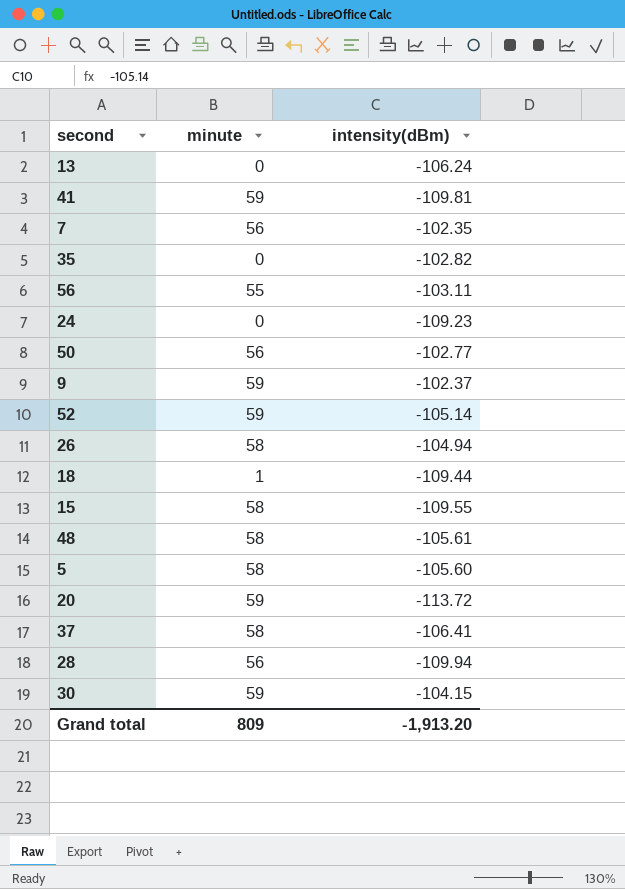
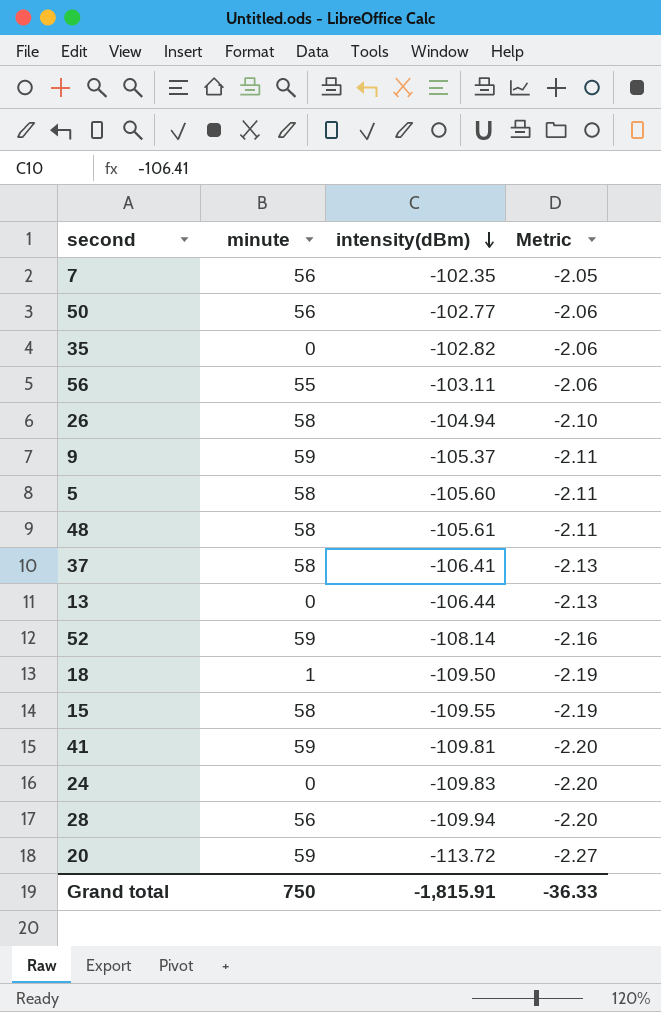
row order: none -> intensity(dBm) descending
column Metric | formula: none -> [intensity(dBm)] * 0.02
row 30: 59 | -104.15 -> none
9 | intensity(dBm): -102.37 -> -105.37
13 | intensity(dBm): -106.24 -> -106.44
52 | intensity(dBm): -105.14 -> -108.14
18 | intensity(dBm): -109.44 -> -109.50
24 | intensity(dBm): -109.23 -> -109.83
Grand total | minute: 809 -> 750
Grand total | intensity(dBm): -1,913.20 -> -1,815.91

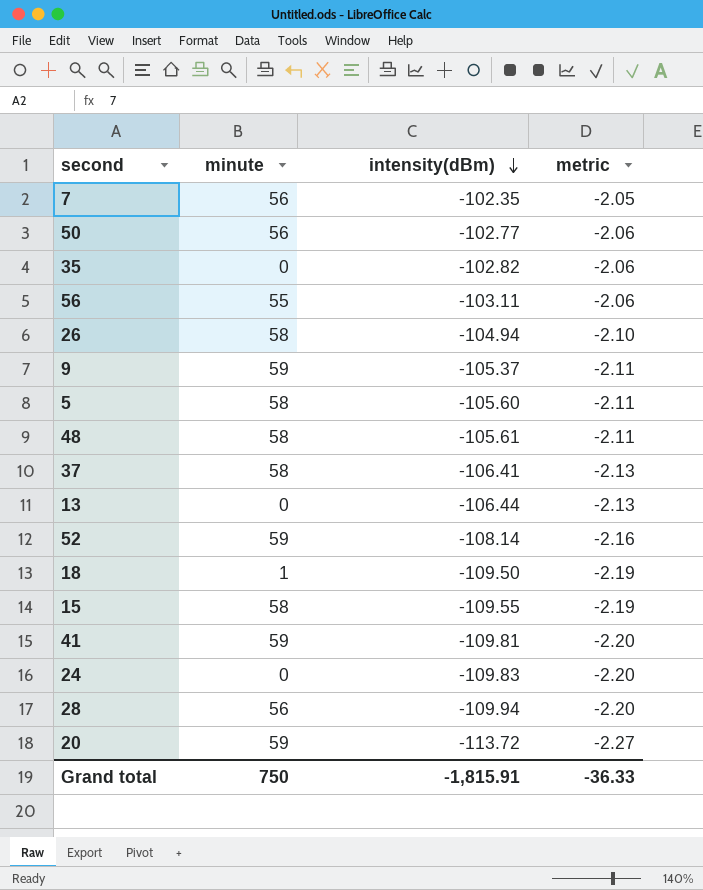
column name: Metric -> metric

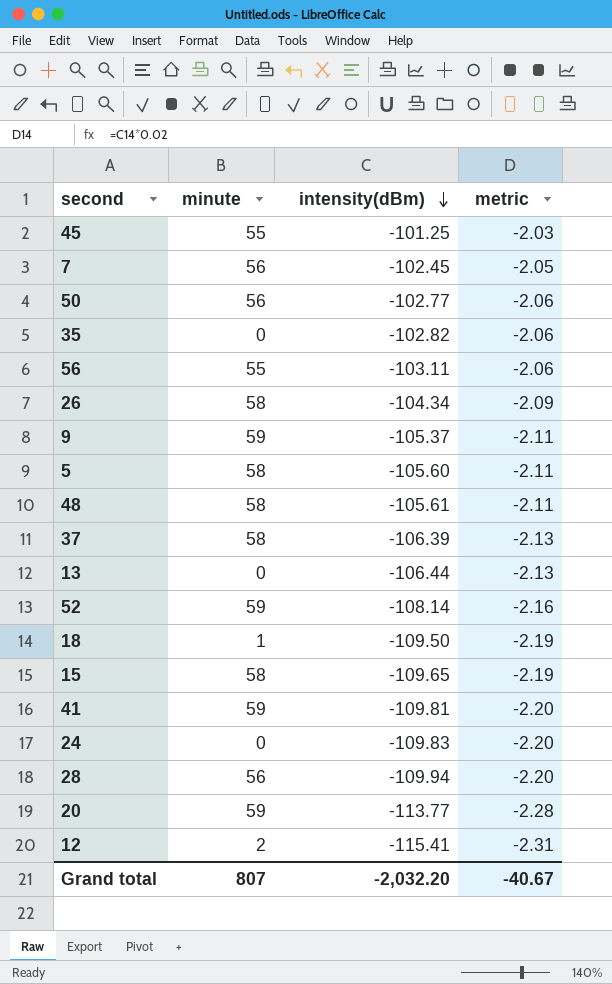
row 45: none -> 55 | -101.25 | -2.03
7 | intensity(dBm): -102.35 -> -102.45
26 | intensity(dBm): -104.94 -> -104.34
26 | metric: -2.10 -> -2.09
37 | intensity(dBm): -106.41 -> -106.39
15 | intensity(dBm): -109.55 -> -109.65
20 | intensity(dBm): -113.72 -> -113.77
20 | metric: -2.27 -> -2.28
row 12: none -> 2 | -115.41 | -2.31
Grand total | minute: 750 -> 807
Grand total | intensity(dBm): -1,815.91 -> -2,032.20
Grand total | metric: -36.33 -> -40.67

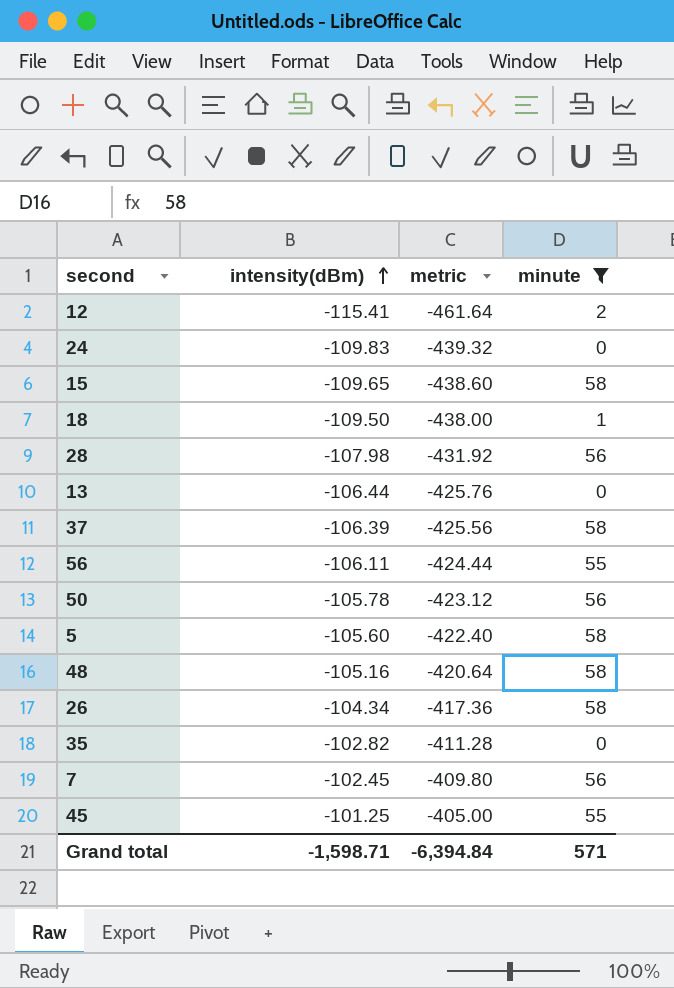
filter: none -> minute != 59
row order: intensity(dBm) descending -> intensity(dBm) ascending
column metric | formula: [intensity(dBm)] * 0.02 -> [intensity(dBm)] * 4
column minute | position: 2 -> 4
28 | intensity(dBm): -109.94 -> -107.98
56 | intensity(dBm): -103.11 -> -106.11
50 | intensity(dBm): -102.77 -> -105.78
48 | intensity(dBm): -105.61 -> -105.16
Grand total | intensity(dBm): -2,032.20 -> -1,598.71
Grand total | metric: -40.67 -> -6,394.84
Grand total | minute: 807 -> 571

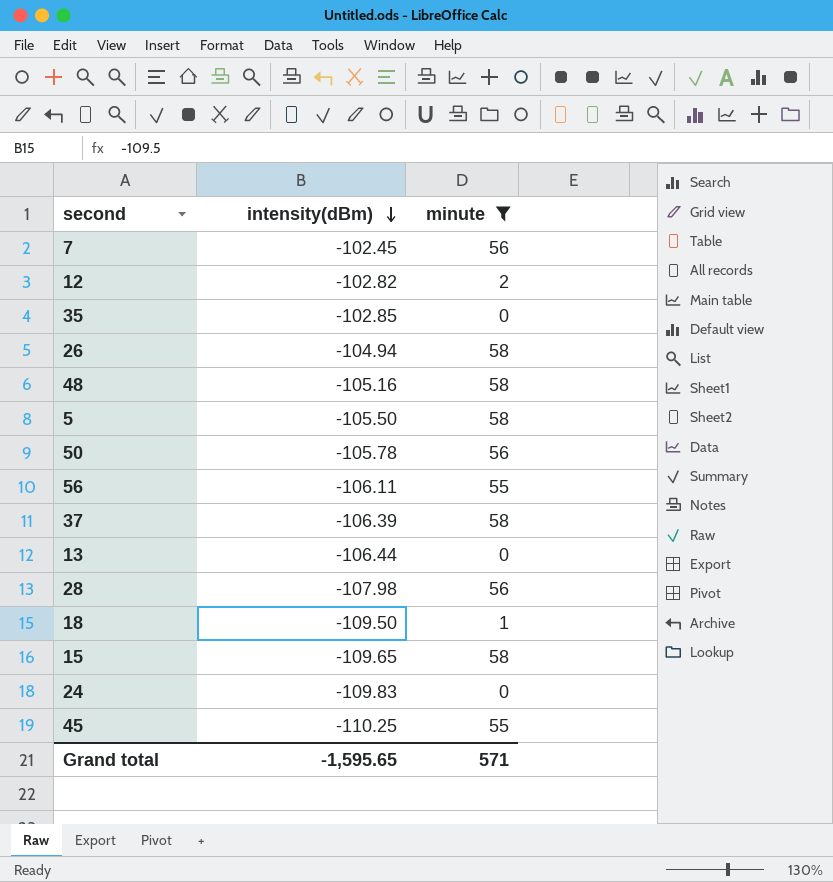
row order: intensity(dBm) ascending -> intensity(dBm) descending
column metric | formula: [intensity(dBm)] * 4 -> none
12 | intensity(dBm): -115.41 -> -102.82
35 | intensity(dBm): -102.82 -> -102.85
26 | intensity(dBm): -104.34 -> -104.94
5 | intensity(dBm): -105.60 -> -105.50
45 | intensity(dBm): -101.25 -> -110.25
Grand total | intensity(dBm): -1,598.71 -> -1,595.65

